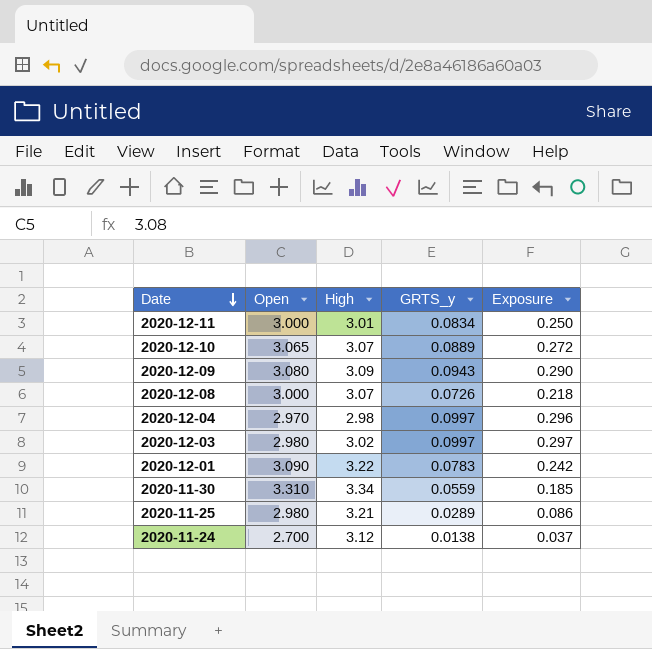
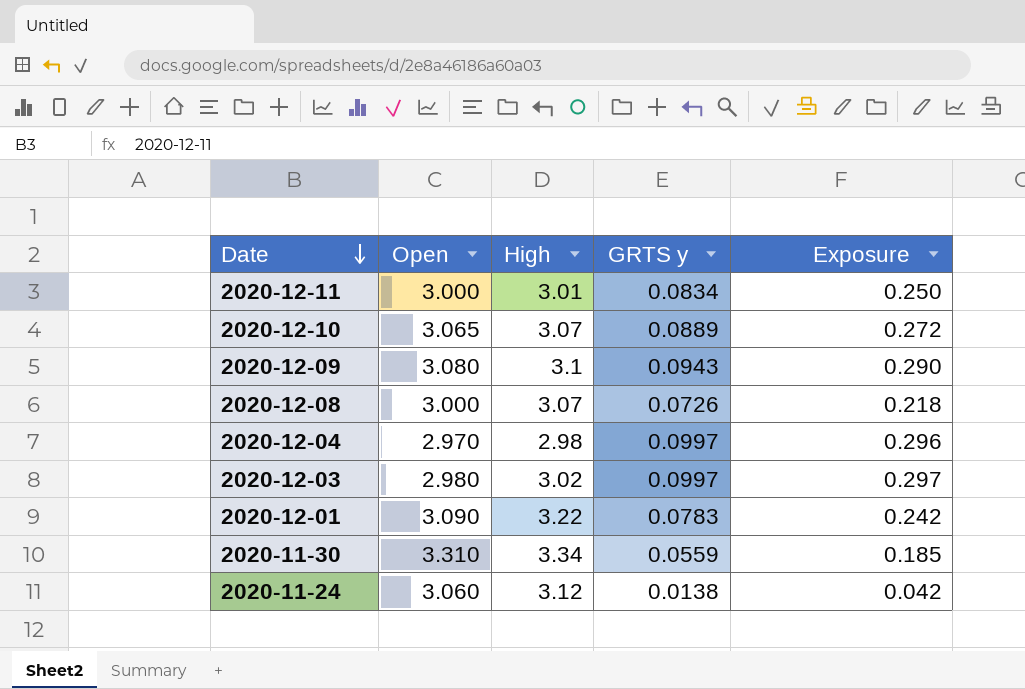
column name: GRTS_y -> GRTS y
row 2020-11-25: 2.980 | 3.21 | 0.0289 | 0.086 -> none
2020-12-09 | High: 3.09 -> 3.1
2020-11-24 | Open: 2.700 -> 3.060
2020-11-24 | Exposure: 0.037 -> 0.042

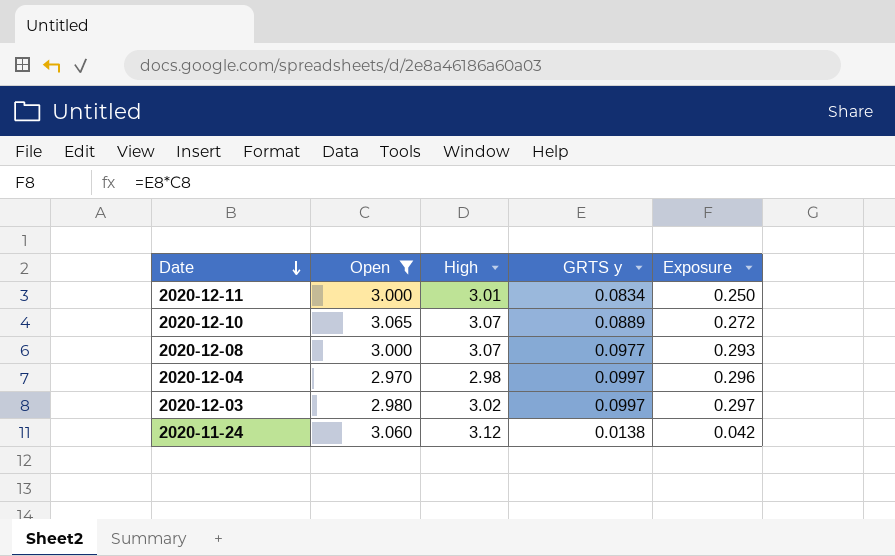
filter: none -> Open <= 3.065
2020-12-08 | GRTS y: 0.0726 -> 0.0977
2020-12-08 | Exposure: 0.218 -> 0.293

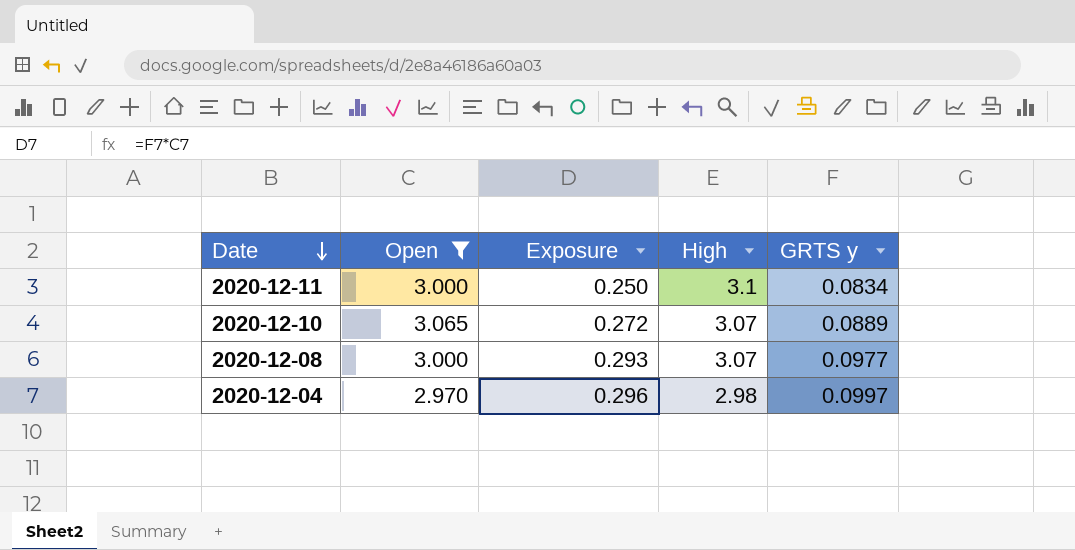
column Exposure | position: 5 -> 3
row 2020-12-03: 2.980 | 3.02 | 0.0997 | 0.297 -> none
row 2020-11-24: 3.060 | 3.12 | 0.0138 | 0.042 -> none
2020-12-11 | High: 3.01 -> 3.1

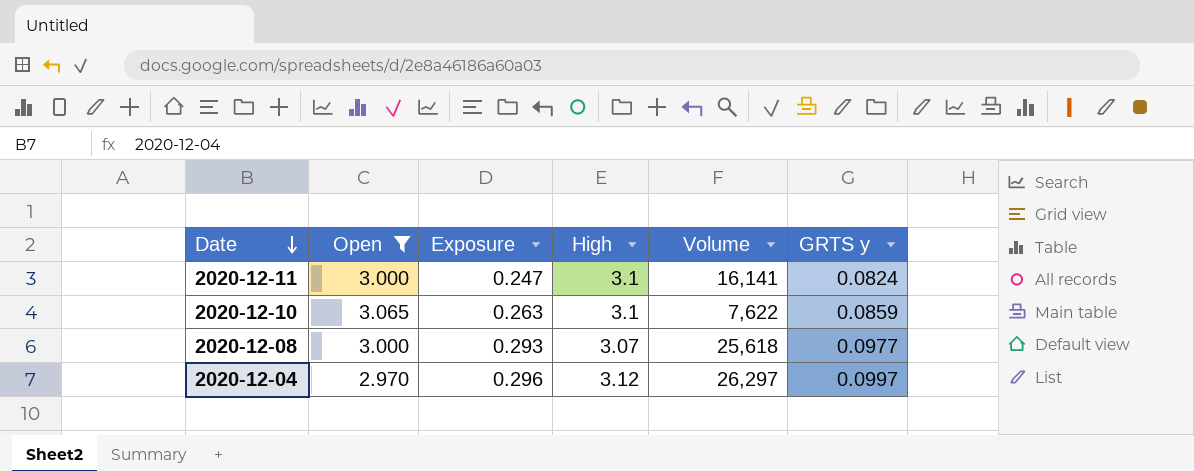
column Volume | position: none -> 5
2020-12-11 | Exposure: 0.250 -> 0.247
2020-12-11 | GRTS y: 0.0834 -> 0.0824
2020-12-10 | Exposure: 0.272 -> 0.263
2020-12-10 | High: 3.07 -> 3.1
2020-12-10 | GRTS y: 0.0889 -> 0.0859
2020-12-04 | High: 2.98 -> 3.12

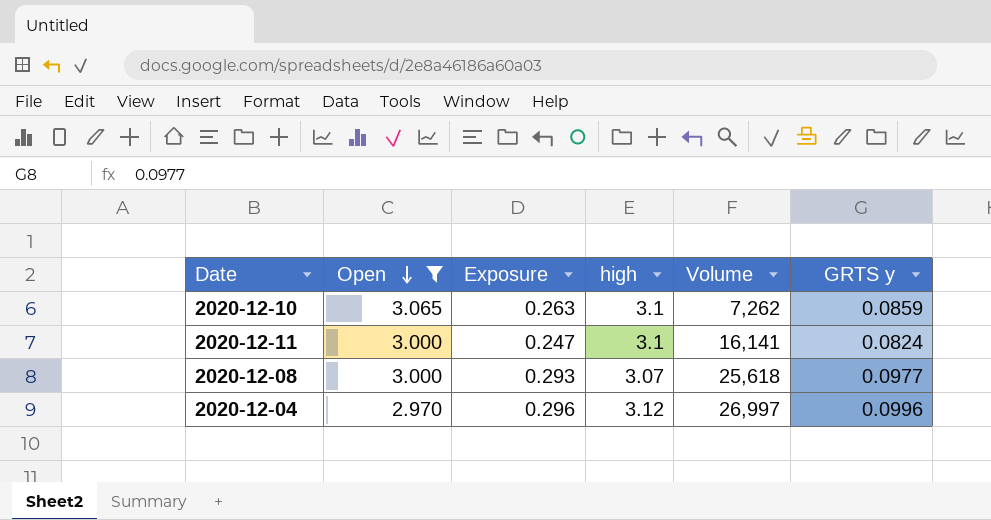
row order: Date descending -> Open descending
column name: High -> high
2020-12-10 | Volume: 7,622 -> 7,262
2020-12-04 | Volume: 26,297 -> 26,997
2020-12-04 | GRTS y: 0.0997 -> 0.0996

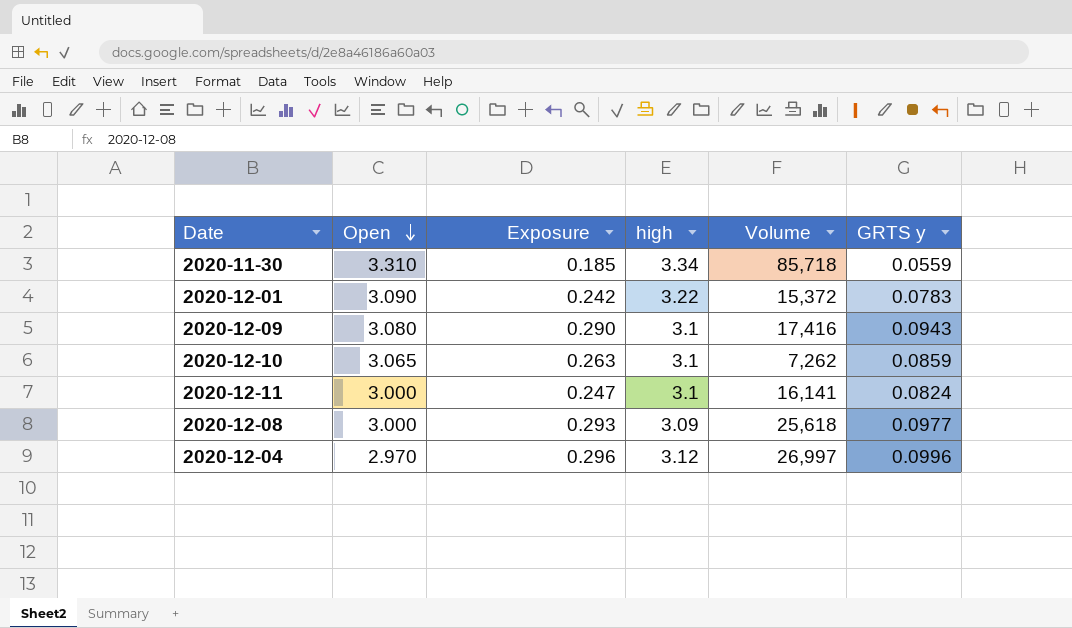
filter: Open <= 3.065 -> none
2020-12-08 | high: 3.07 -> 3.09

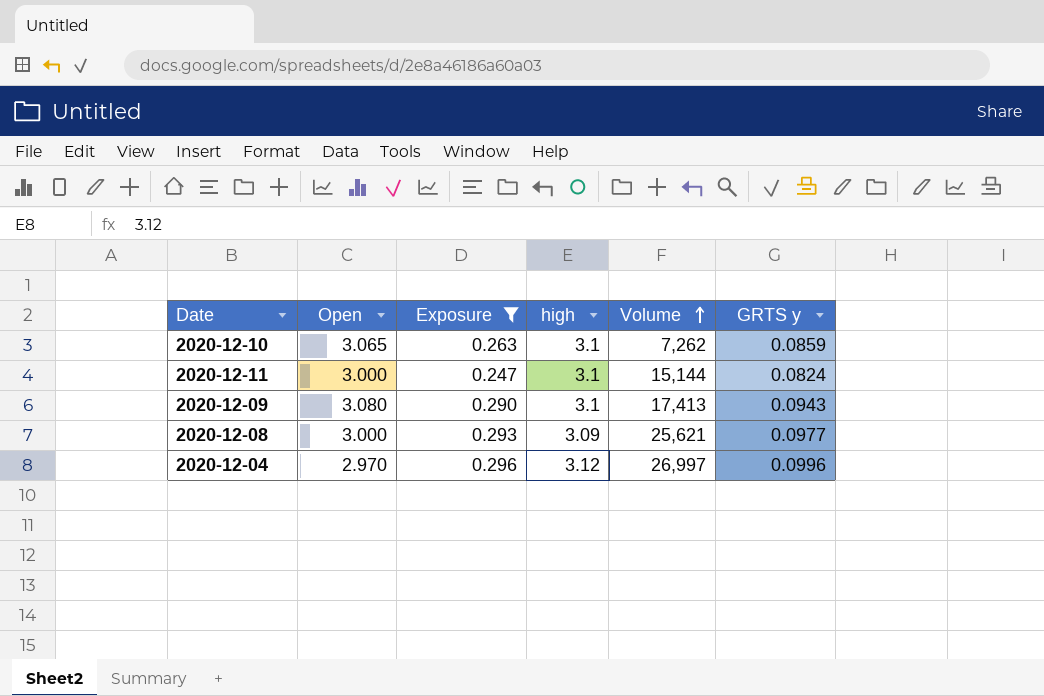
filter: none -> Exposure >= 0.247
row order: Open descending -> Volume ascending
2020-12-11 | Volume: 16,141 -> 15,144
2020-12-09 | Volume: 17,416 -> 17,413
2020-12-08 | Volume: 25,618 -> 25,621

